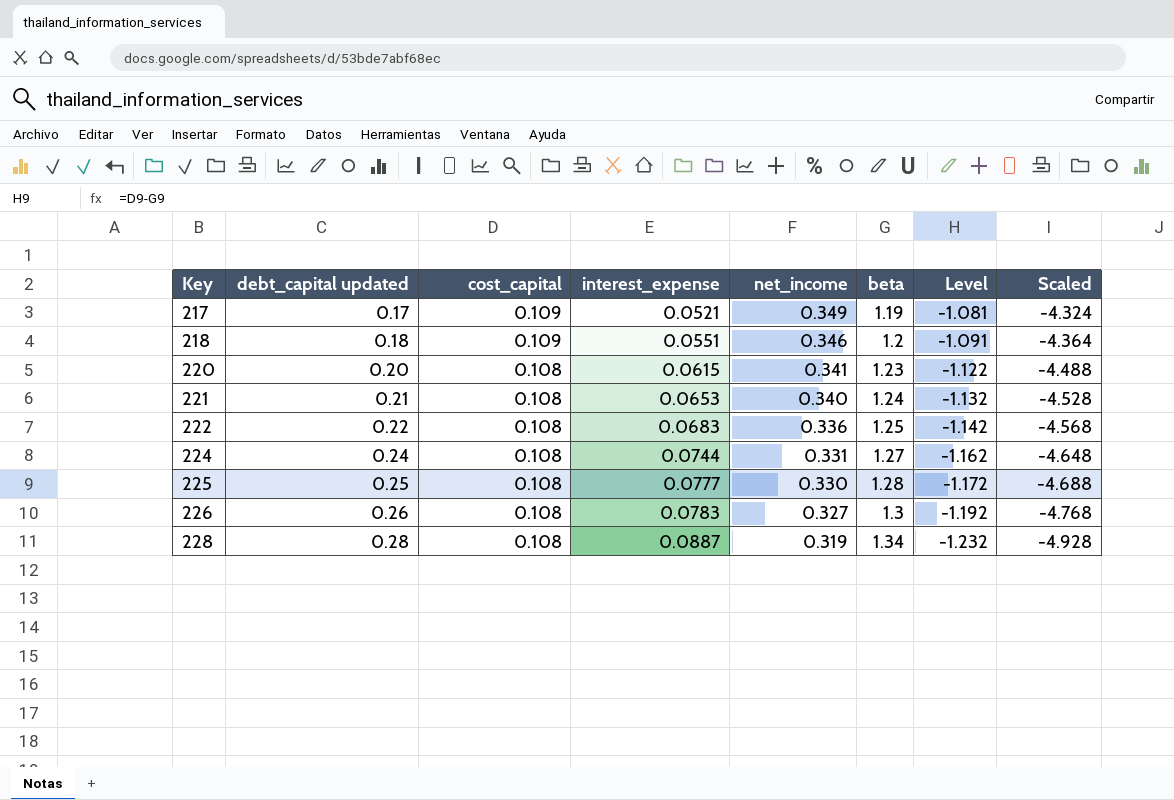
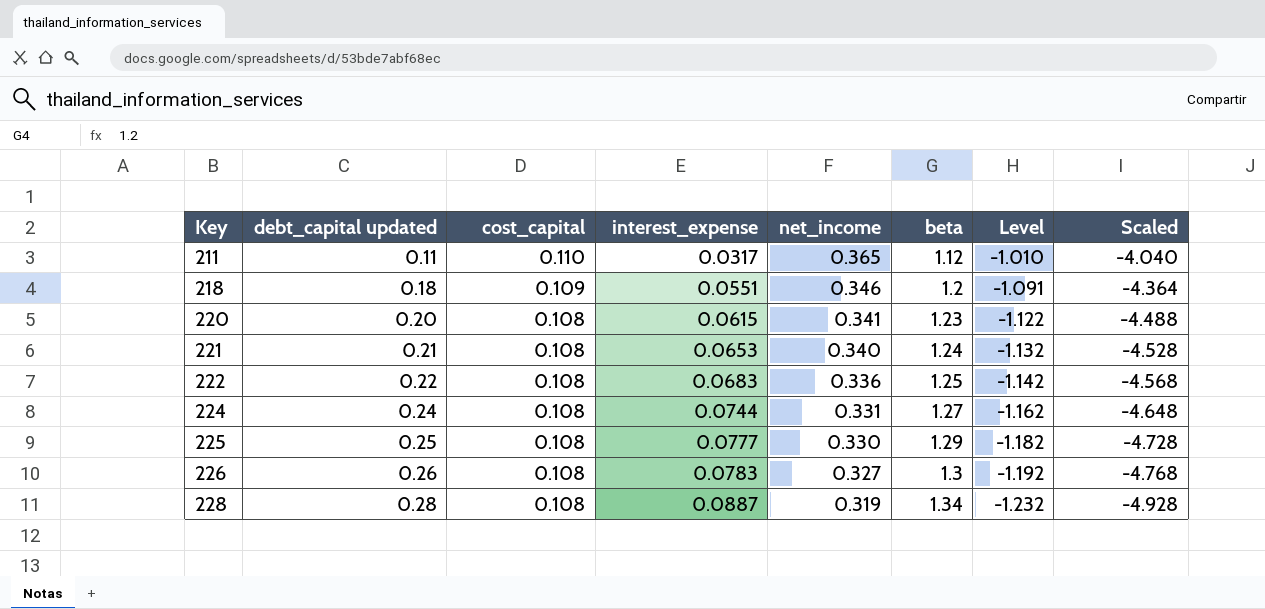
row 217: 0.17 | 0.109 | 0.0521 | 0.349 | 1.19 | -1.081 | -4.324 -> none
row 211: none -> 0.11 | 0.110 | 0.0317 | 0.365 | 1.12 | -1.010 | -4.040
225 | beta: 1.28 -> 1.29
225 | Level: -1.172 -> -1.182
225 | Scaled: -4.688 -> -4.728

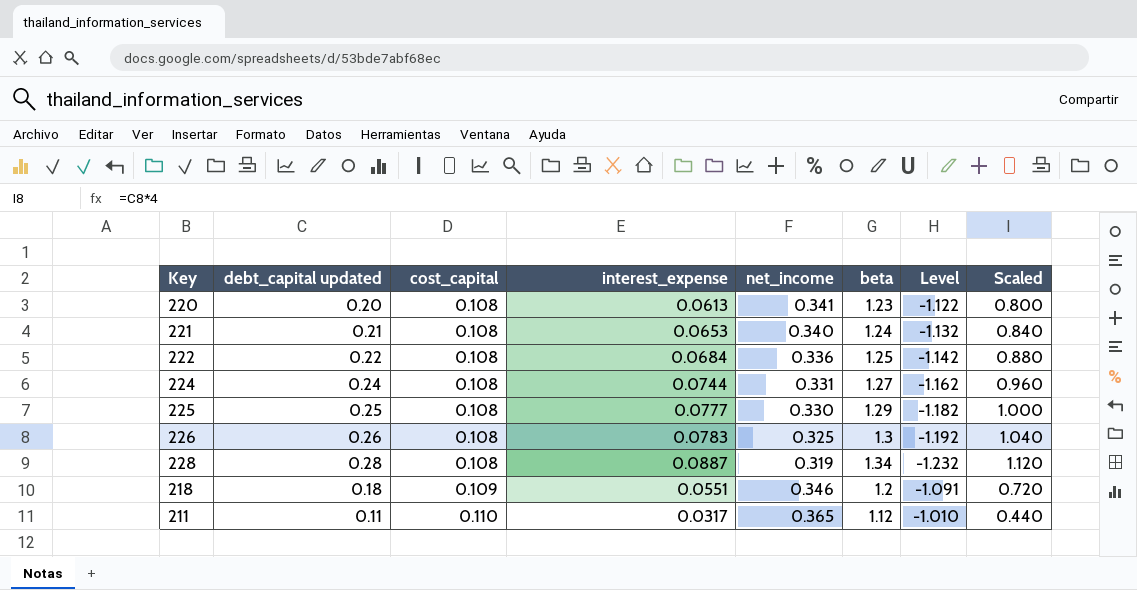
row order: Key ascending -> cost_capital ascending
column Scaled | formula: [Level] * 4 -> [debt_capital updated] * 4
220 | interest_expense: 0.0615 -> 0.0613
222 | interest_expense: 0.0683 -> 0.0684
226 | net_income: 0.327 -> 0.325

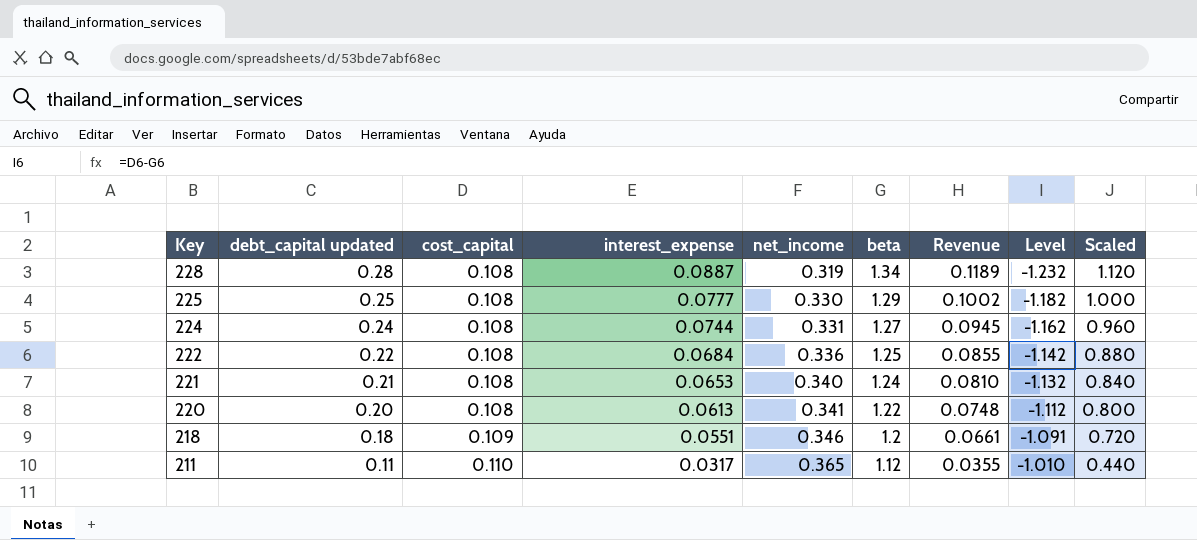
row order: cost_capital ascending -> Key descending
column Revenue | formula: none -> [interest_expense] * [beta]
row 226: 0.26 | 0.108 | 0.0783 | 0.325 | 1.3 | -1.192 | 1.040 -> none
220 | beta: 1.23 -> 1.22
220 | Level: -1.122 -> -1.112

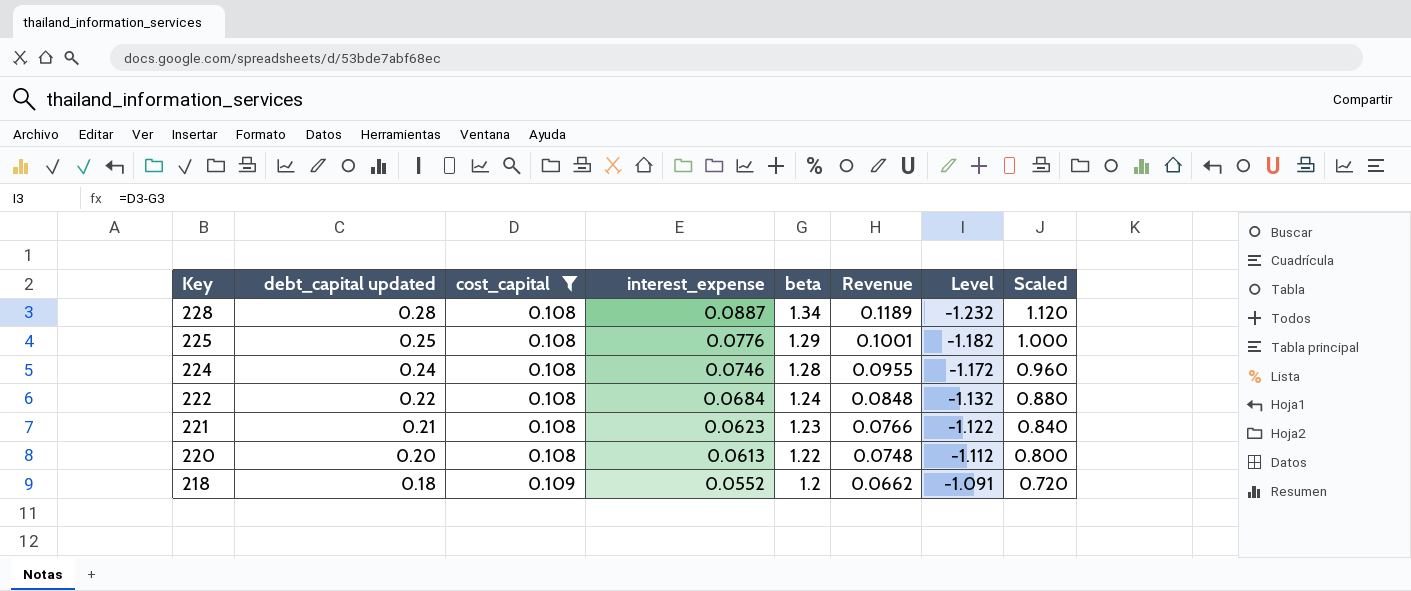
filter: none -> cost_capital != 0.110
column net_income | position: 5 -> none
225 | interest_expense: 0.0777 -> 0.0776
225 | Revenue: 0.1002 -> 0.1001
224 | interest_expense: 0.0744 -> 0.0746
224 | beta: 1.27 -> 1.28
224 | Revenue: 0.0945 -> 0.0955
224 | Level: -1.162 -> -1.172
222 | beta: 1.25 -> 1.24
222 | Revenue: 0.0855 -> 0.0848
222 | Level: -1.142 -> -1.132
221 | interest_expense: 0.0653 -> 0.0623
221 | beta: 1.24 -> 1.23
221 | Revenue: 0.0810 -> 0.0766
221 | Level: -1.132 -> -1.122
218 | interest_expense: 0.0551 -> 0.0552
218 | Revenue: 0.0661 -> 0.0662

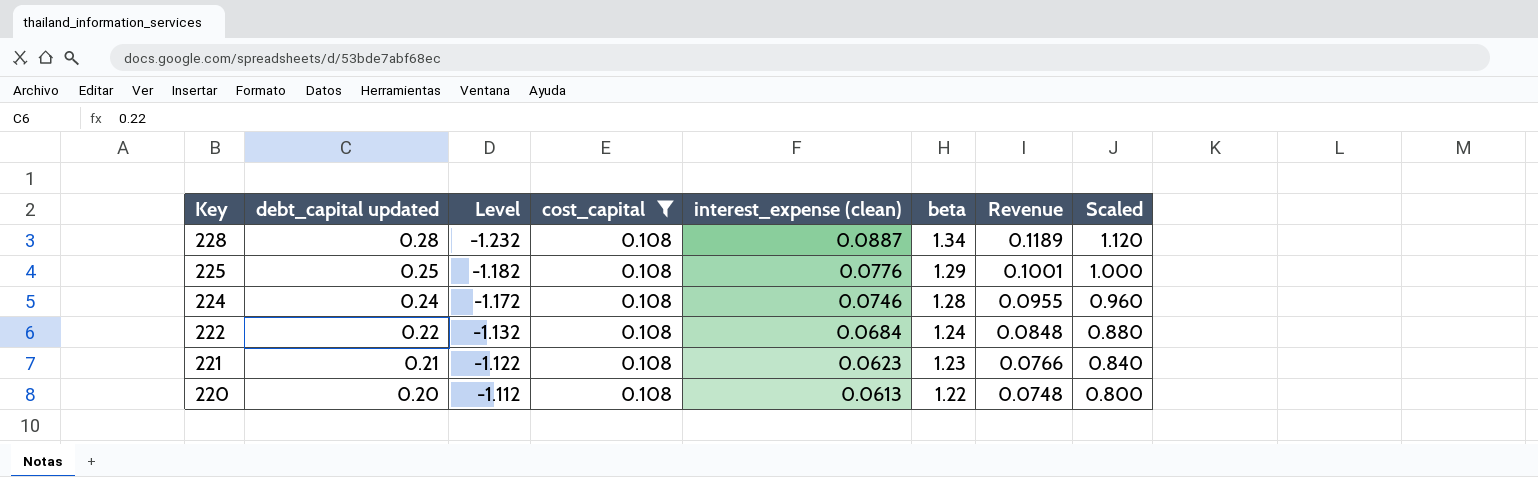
column Level | position: 7 -> 3
column name: interest_expense -> interest_expense (clean)
row 218: 0.18 | 0.109 | 0.0552 | 1.2 | 0.0662 | -1.091 | 0.720 -> none

